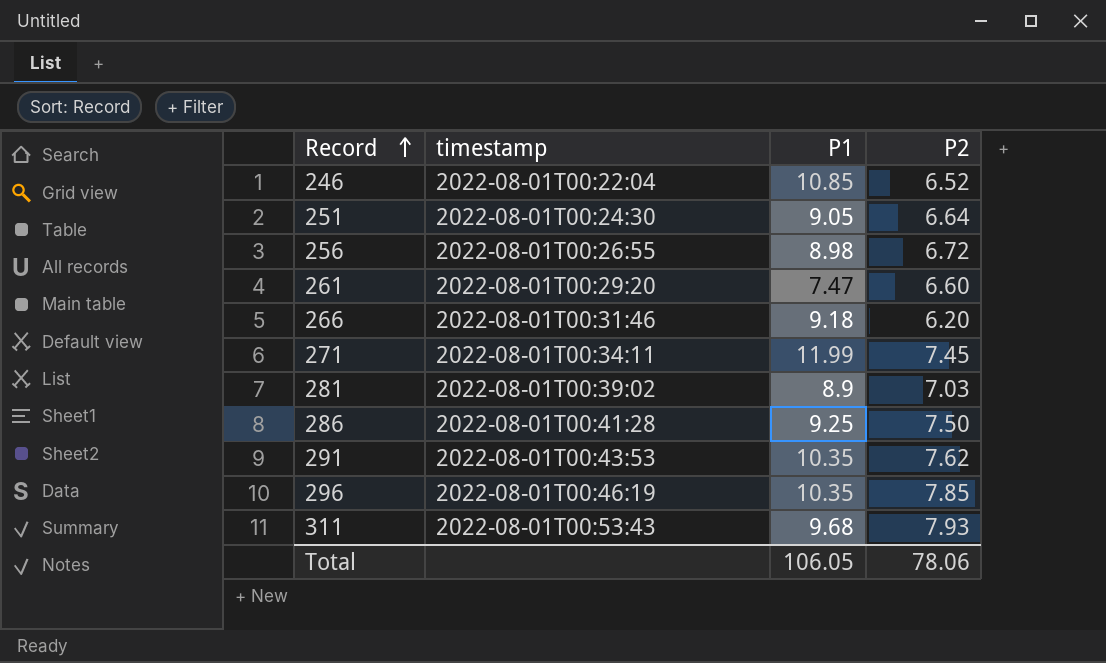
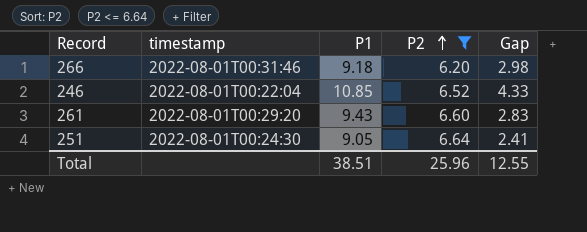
filter: none -> P2 <= 6.64
row order: Record ascending -> P2 ascending
column Gap | formula: none -> [P1] - [P2]
261 | P1: 7.47 -> 9.43
Total | P1: 106.05 -> 38.51
Total | P2: 78.06 -> 25.96

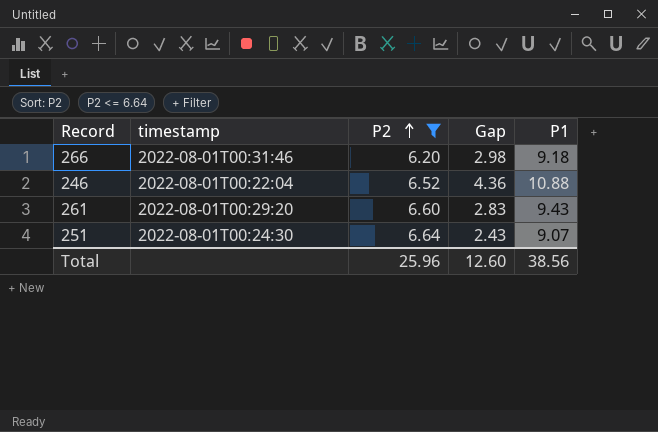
column P1 | position: 3 -> 5
246 | Gap: 4.33 -> 4.36
246 | P1: 10.85 -> 10.88
251 | Gap: 2.41 -> 2.43
251 | P1: 9.05 -> 9.07
Total | Gap: 12.55 -> 12.60
Total | P1: 38.51 -> 38.56

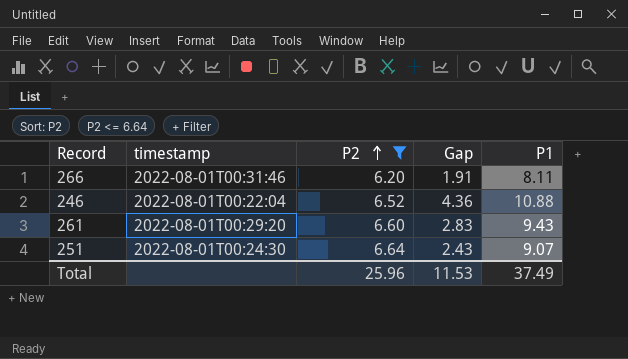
266 | Gap: 2.98 -> 1.91
266 | P1: 9.18 -> 8.11
Total | Gap: 12.60 -> 11.53
Total | P1: 38.56 -> 37.49

